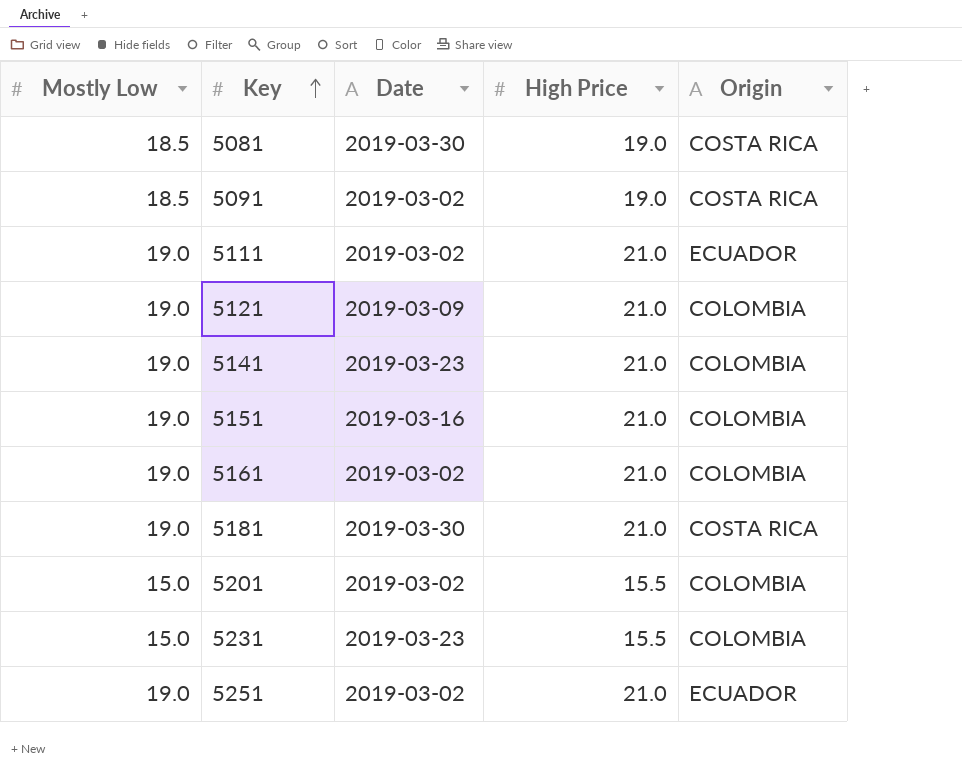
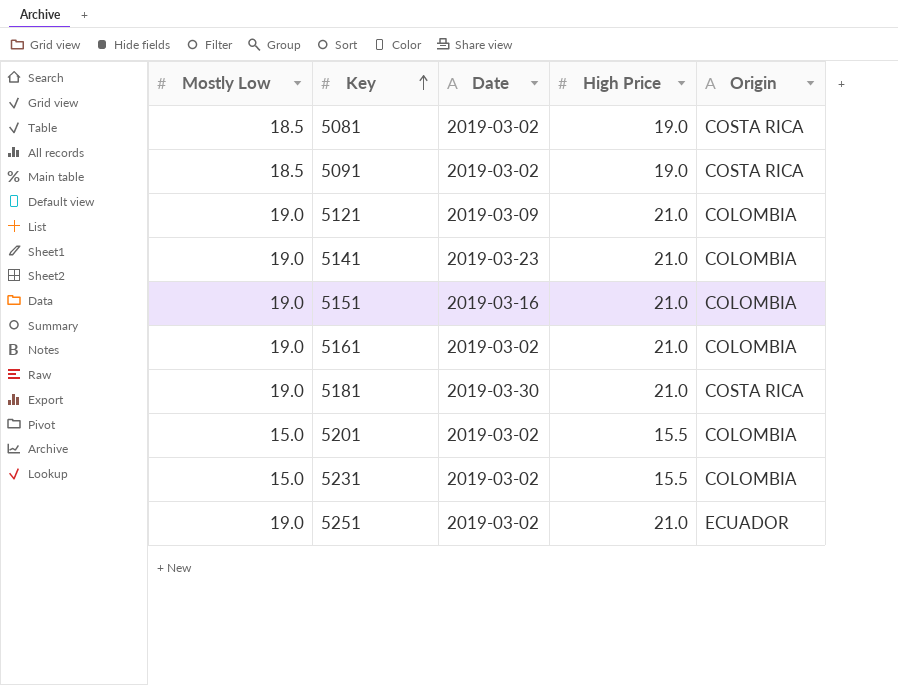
row 5111: 19.0 | 2019-03-02 | 21.0 | ECUADOR -> none
5081 | Date: 2019-03-30 -> 2019-03-02
5231 | Date: 2019-03-23 -> 2019-03-02

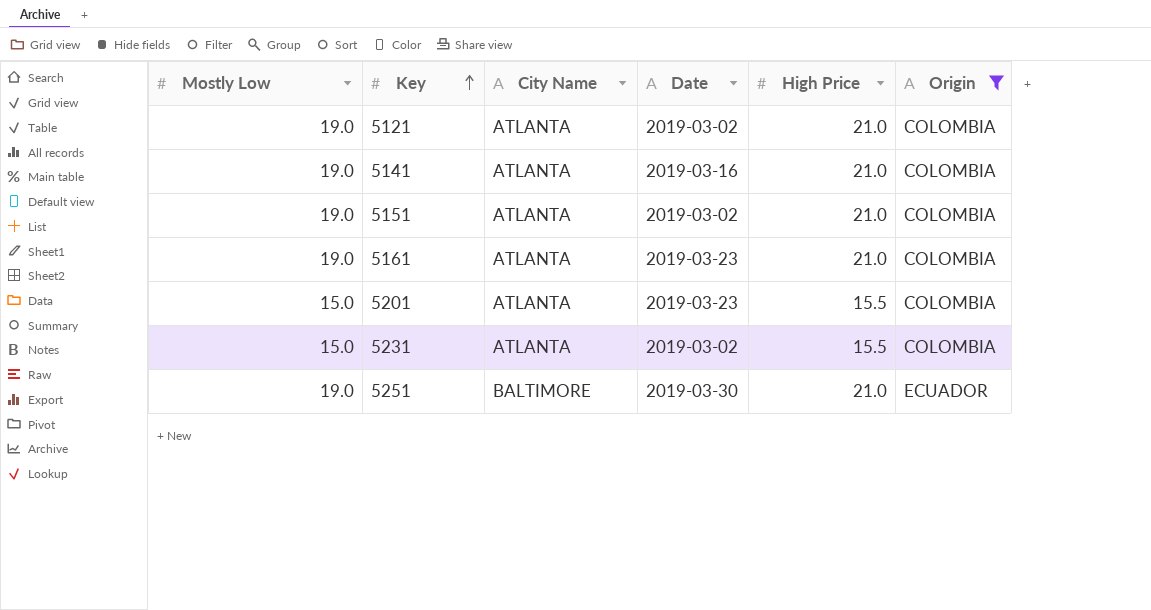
filter: none -> Origin != COSTA RICA
column City Name | position: none -> 3
5121 | Date: 2019-03-09 -> 2019-03-02
5141 | Date: 2019-03-23 -> 2019-03-16
5151 | Date: 2019-03-16 -> 2019-03-02
5161 | Date: 2019-03-02 -> 2019-03-23
5201 | Date: 2019-03-02 -> 2019-03-23
5251 | Date: 2019-03-02 -> 2019-03-30

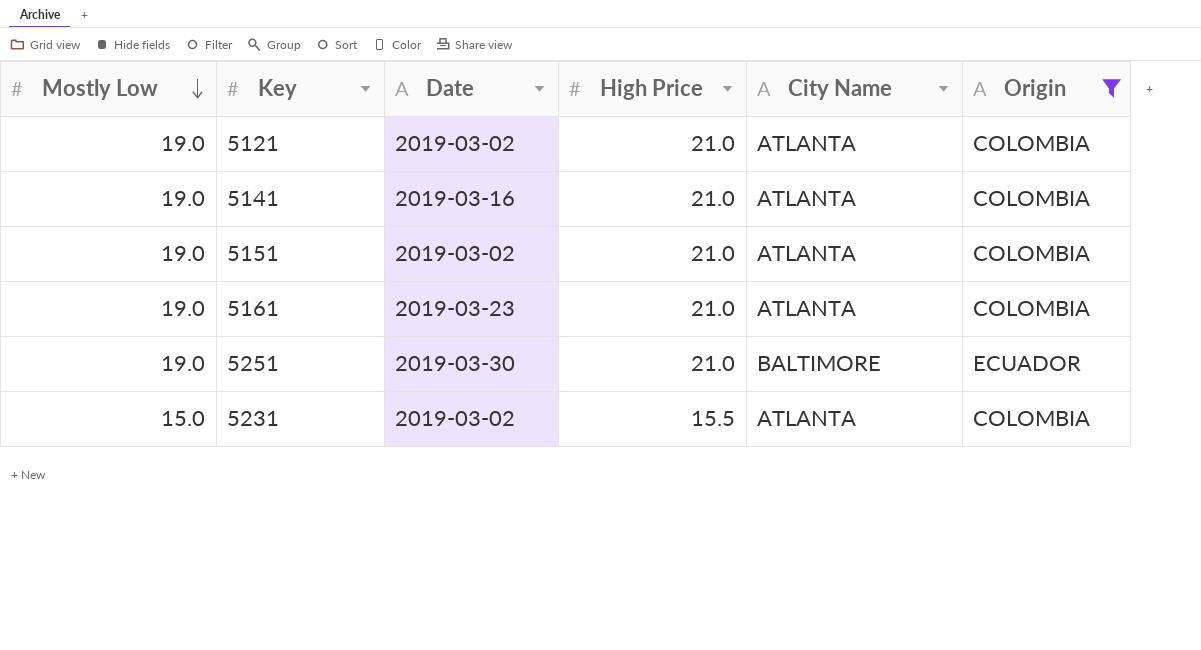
row order: Key ascending -> Mostly Low descending
column City Name | position: 3 -> 5
row 5201: 15.0 | ATLANTA | 2019-03-23 | 15.5 | COLOMBIA -> none

